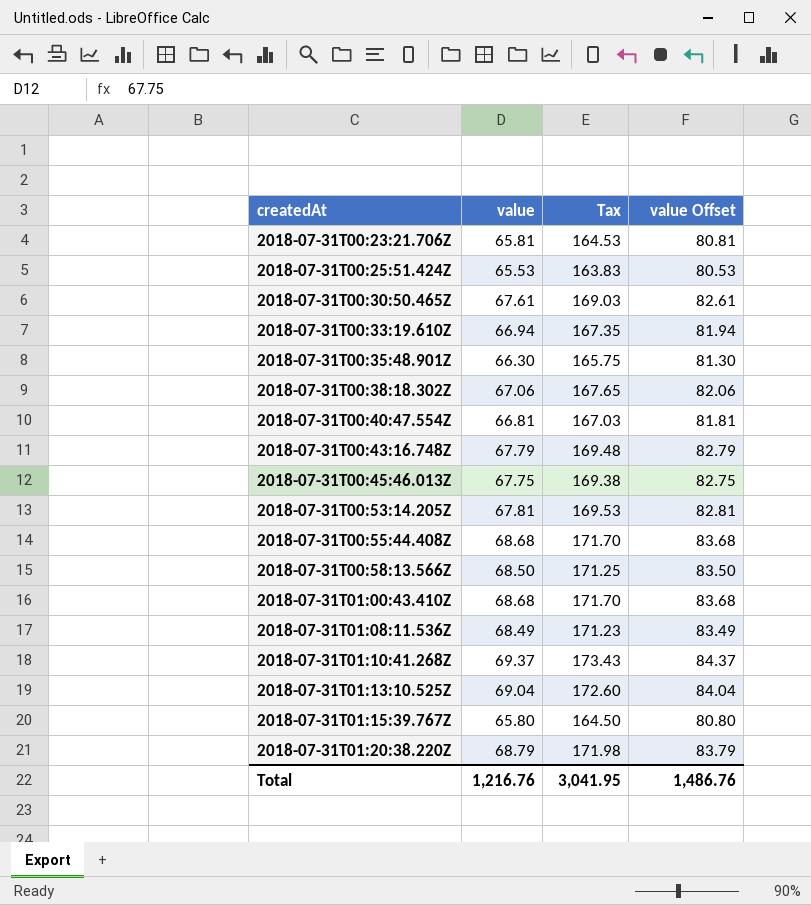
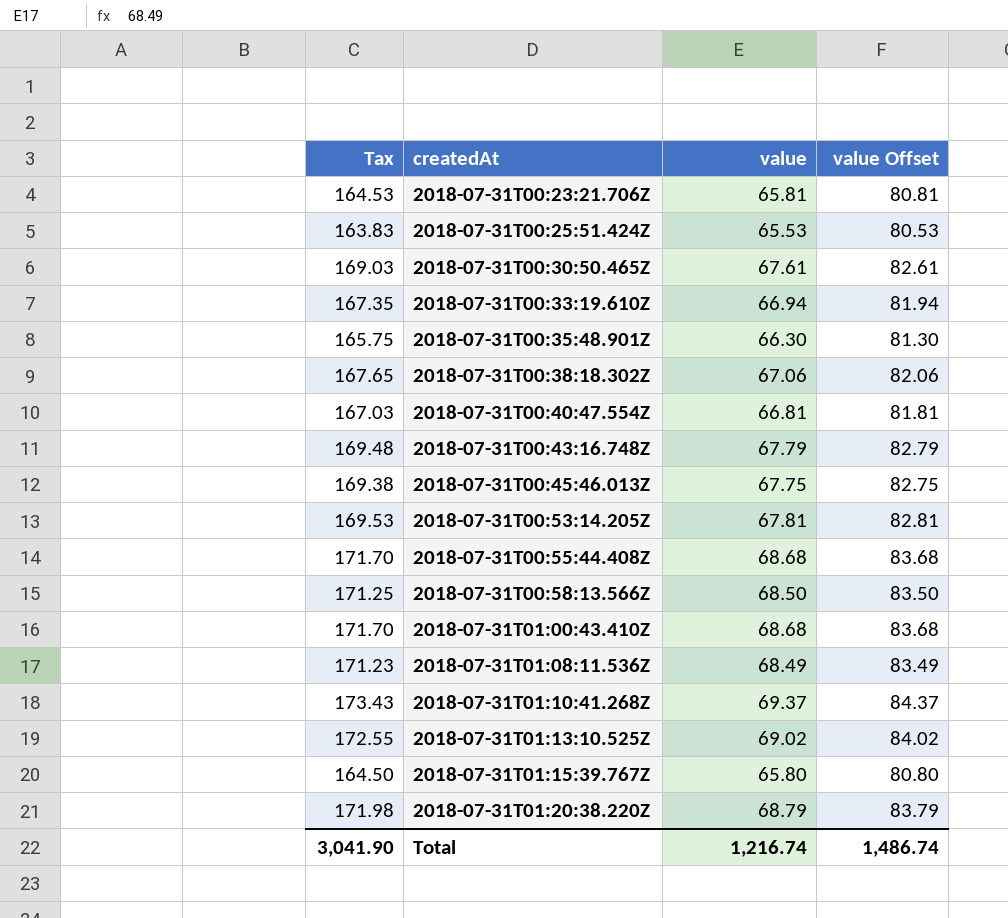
column Tax | position: 3 -> 1
2018-07-31T01:13:10.525Z | Tax: 172.60 -> 172.55
2018-07-31T01:13:10.525Z | value: 69.04 -> 69.02
2018-07-31T01:13:10.525Z | value Offset: 84.04 -> 84.02
Total | Tax: 3,041.95 -> 3,041.90
Total | value: 1,216.76 -> 1,216.74
Total | value Offset: 1,486.76 -> 1,486.74

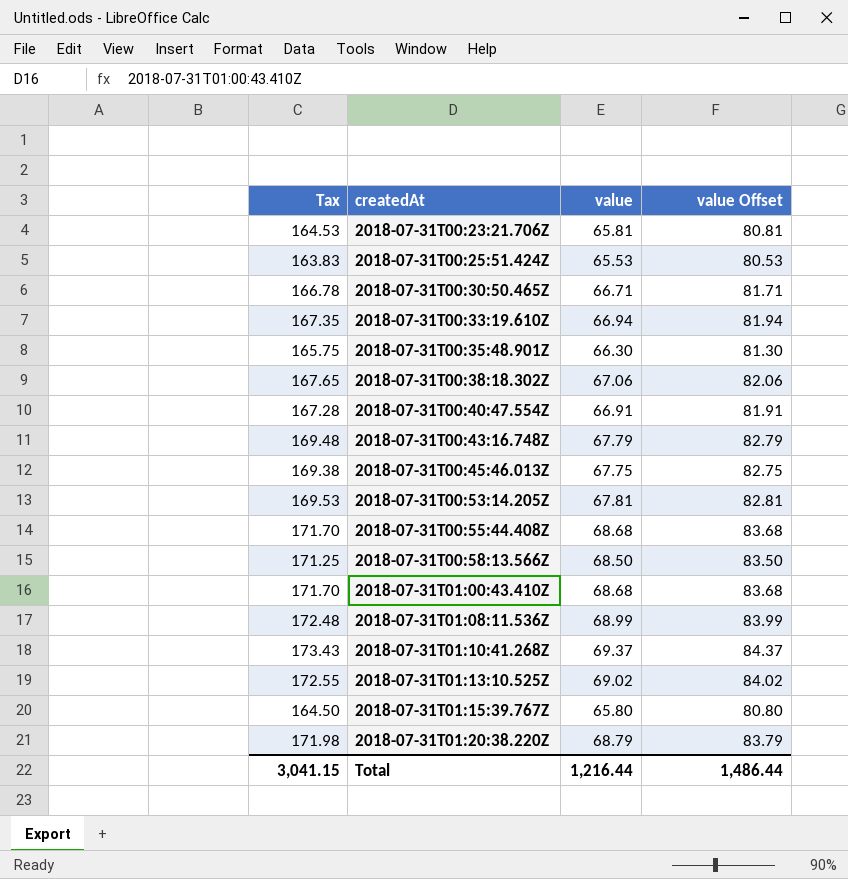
2018-07-31T00:30:50.465Z | Tax: 169.03 -> 166.78
2018-07-31T00:30:50.465Z | value: 67.61 -> 66.71
2018-07-31T00:30:50.465Z | value Offset: 82.61 -> 81.71
2018-07-31T00:40:47.554Z | Tax: 167.03 -> 167.28
2018-07-31T00:40:47.554Z | value: 66.81 -> 66.91
2018-07-31T00:40:47.554Z | value Offset: 81.81 -> 81.91
2018-07-31T01:08:11.536Z | Tax: 171.23 -> 172.48
2018-07-31T01:08:11.536Z | value: 68.49 -> 68.99
2018-07-31T01:08:11.536Z | value Offset: 83.49 -> 83.99
Total | Tax: 3,041.90 -> 3,041.15
Total | value: 1,216.74 -> 1,216.44
Total | value Offset: 1,486.74 -> 1,486.44

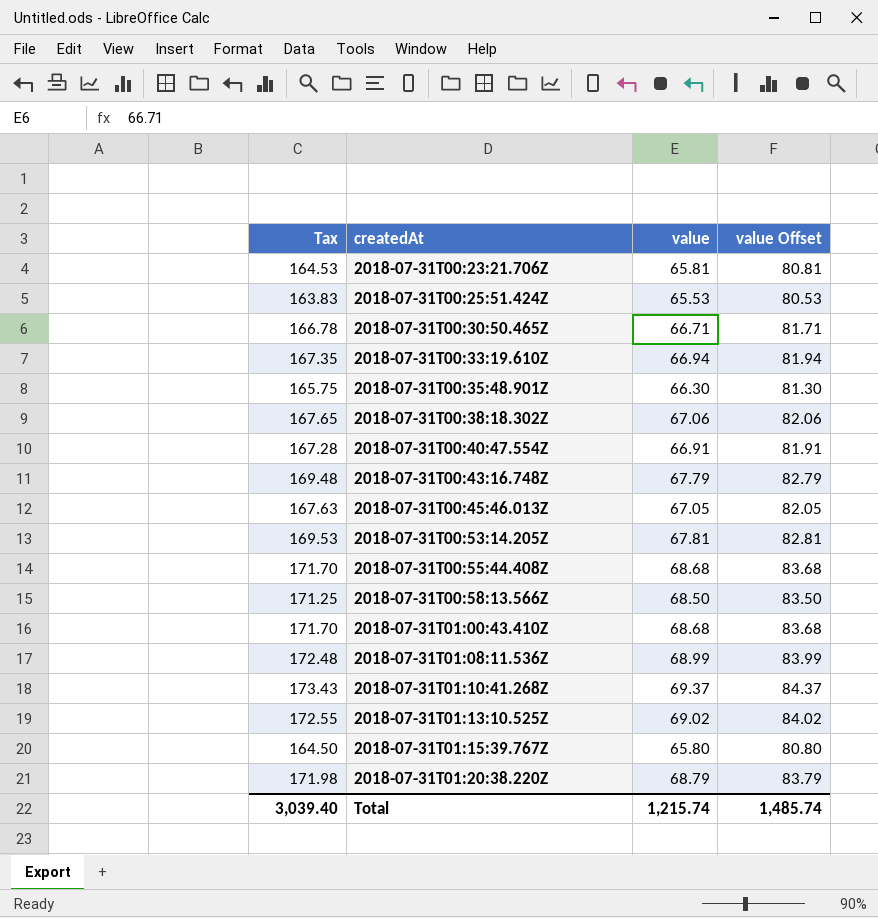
2018-07-31T00:45:46.013Z | Tax: 169.38 -> 167.63
2018-07-31T00:45:46.013Z | value: 67.75 -> 67.05
2018-07-31T00:45:46.013Z | value Offset: 82.75 -> 82.05
Total | Tax: 3,041.15 -> 3,039.40
Total | value: 1,216.44 -> 1,215.74
Total | value Offset: 1,486.44 -> 1,485.74

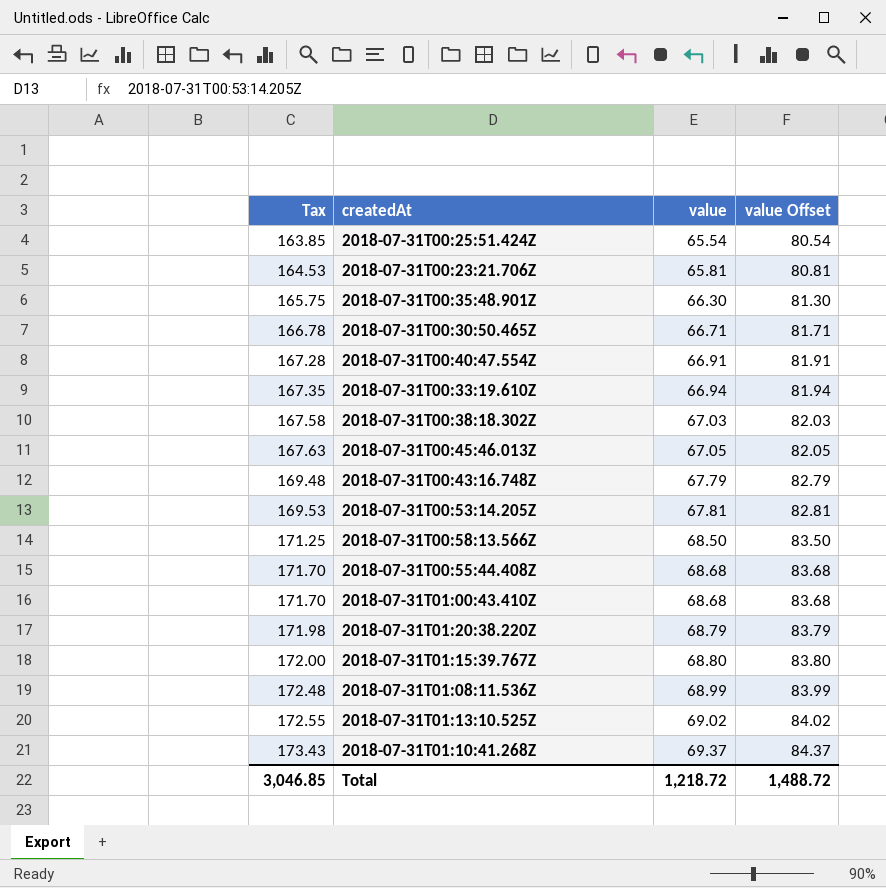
row order: createdAt ascending -> Tax ascending
2018-07-31T00:25:51.424Z | Tax: 163.83 -> 163.85
2018-07-31T00:25:51.424Z | value: 65.53 -> 65.54
2018-07-31T00:25:51.424Z | value Offset: 80.53 -> 80.54
2018-07-31T00:38:18.302Z | Tax: 167.65 -> 167.58
2018-07-31T00:38:18.302Z | value: 67.06 -> 67.03
2018-07-31T00:38:18.302Z | value Offset: 82.06 -> 82.03
2018-07-31T01:15:39.767Z | Tax: 164.50 -> 172.00
2018-07-31T01:15:39.767Z | value: 65.80 -> 68.80
2018-07-31T01:15:39.767Z | value Offset: 80.80 -> 83.80
Total | Tax: 3,039.40 -> 3,046.85
Total | value: 1,215.74 -> 1,218.72
Total | value Offset: 1,485.74 -> 1,488.72

